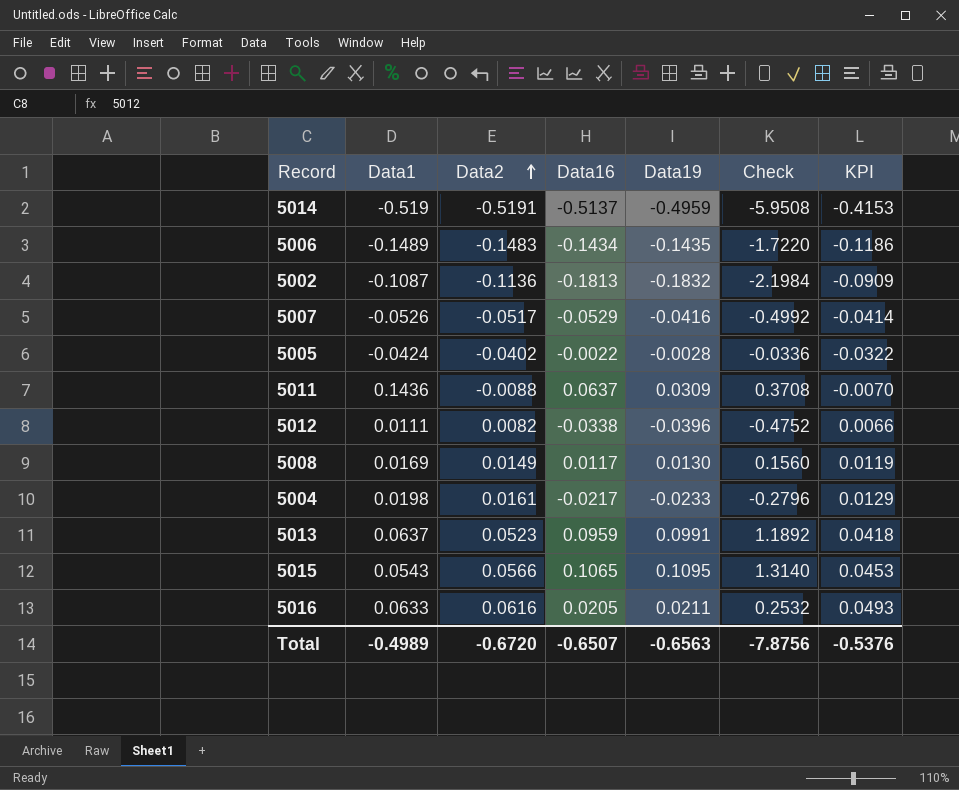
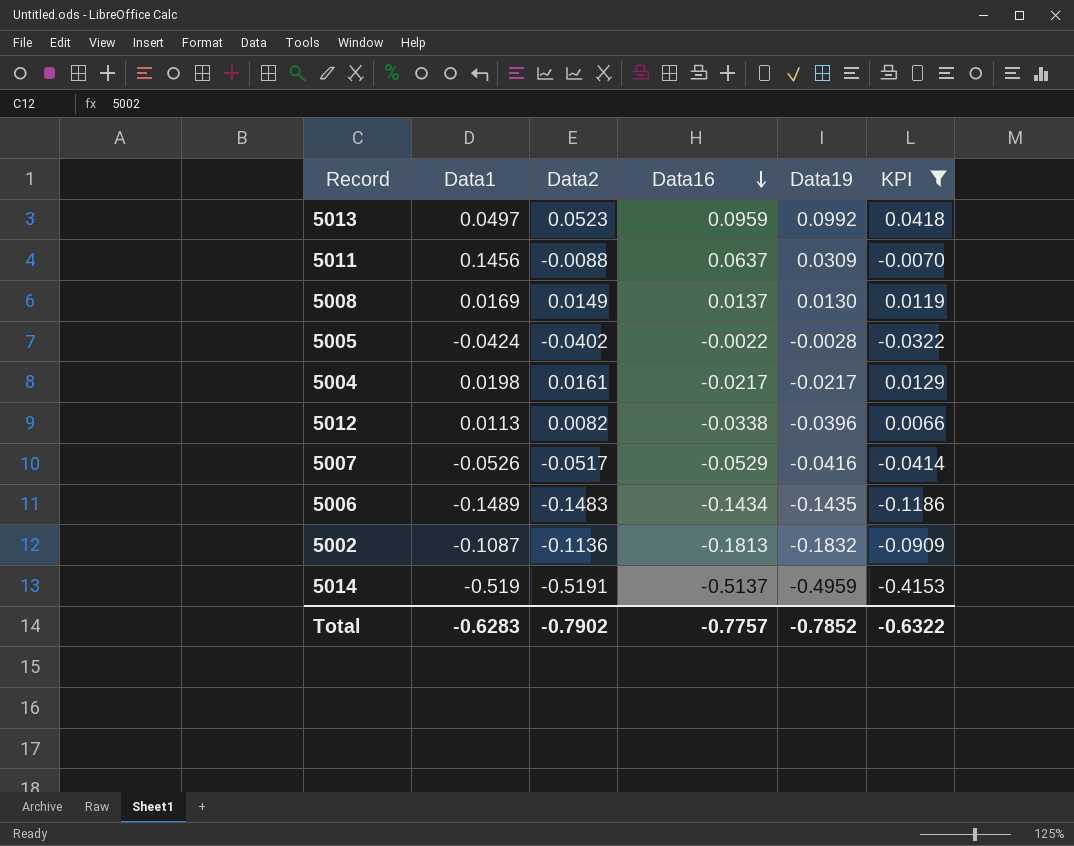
filter: none -> KPI <= 0.0418
row order: Data2 ascending -> Data16 descending
column Check | formula: [Data19] * 12 -> none
5013 | Data1: 0.0637 -> 0.0497
5013 | Data19: 0.0991 -> 0.0992
5011 | Data1: 0.1436 -> 0.1456
5008 | Data16: 0.0117 -> 0.0137
5004 | Data19: -0.0233 -> -0.0217
5012 | Data1: 0.0111 -> 0.0113
Total | Data1: -0.4989 -> -0.6283
Total | Data2: -0.6720 -> -0.7902
Total | Data16: -0.6507 -> -0.7757
Total | Data19: -0.6563 -> -0.7852
Total | KPI: -0.5376 -> -0.6322

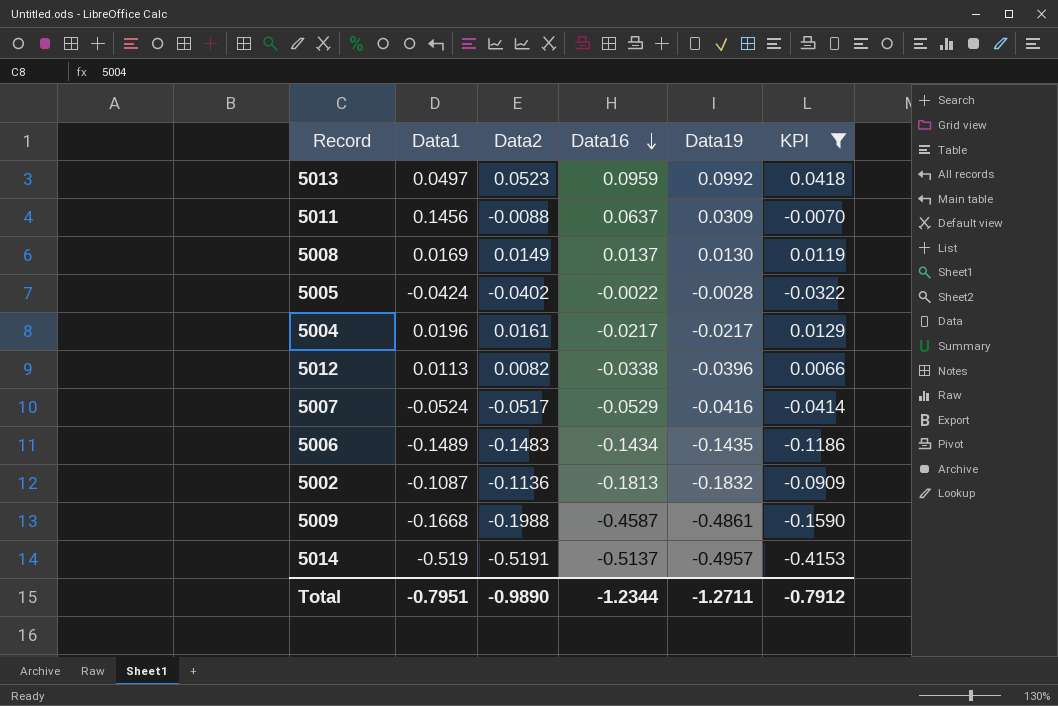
5004 | Data1: 0.0198 -> 0.0196
5007 | Data1: -0.0526 -> -0.0524
row 5009: none -> -0.1668 | -0.1988 | -0.4587 | -0.4861 | -0.1590
5014 | Data19: -0.4959 -> -0.4957
Total | Data1: -0.6283 -> -0.7951
Total | Data2: -0.7902 -> -0.9890
Total | Data16: -0.7757 -> -1.2344
Total | Data19: -0.7852 -> -1.2711
Total | KPI: -0.6322 -> -0.7912

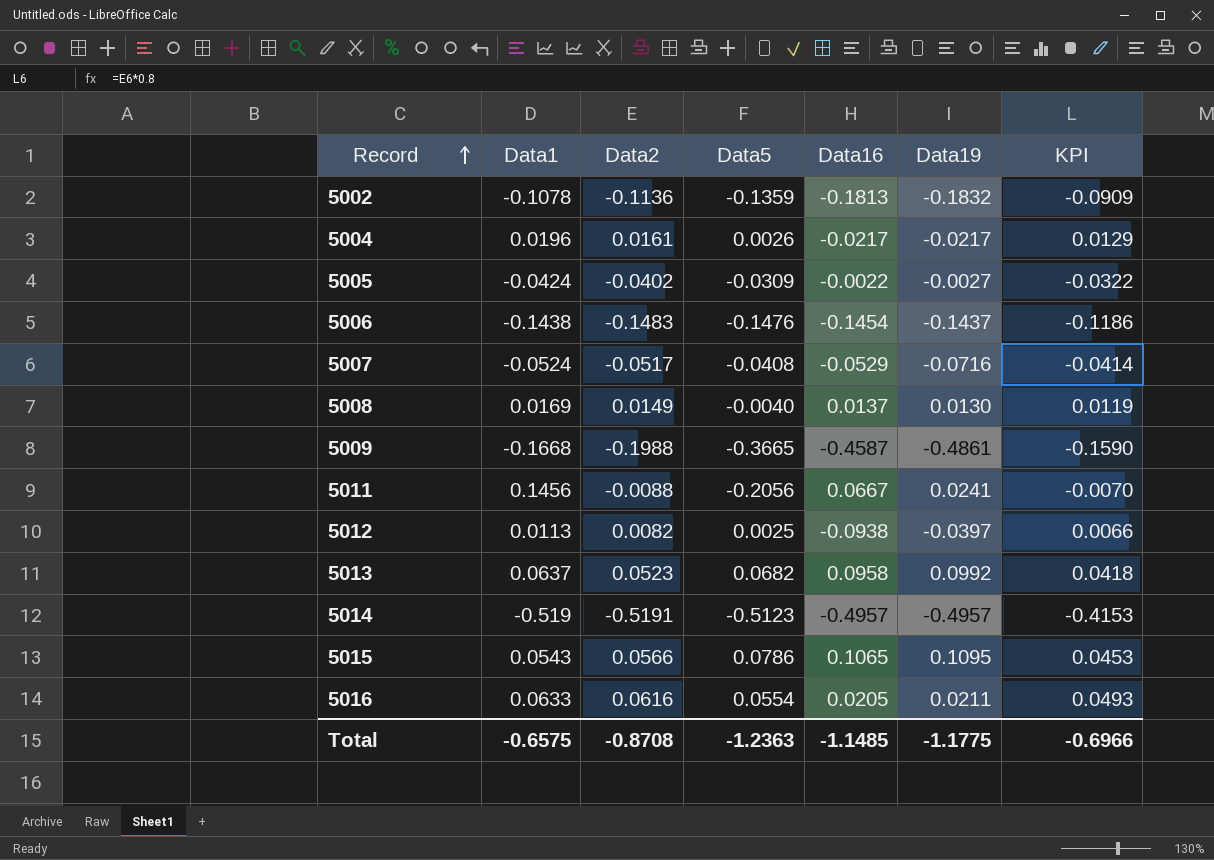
filter: KPI <= 0.0418 -> none
row order: Data16 descending -> Record ascending
column Data5 | position: none -> 4
5002 | Data1: -0.1087 -> -0.1078
5005 | Data19: -0.0028 -> -0.0027
5006 | Data1: -0.1489 -> -0.1438
5006 | Data16: -0.1434 -> -0.1454
5006 | Data19: -0.1435 -> -0.1437
5007 | Data19: -0.0416 -> -0.0716
5011 | Data16: 0.0637 -> 0.0667
5011 | Data19: 0.0309 -> 0.0241
5012 | Data16: -0.0338 -> -0.0938
5012 | Data19: -0.0396 -> -0.0397
5013 | Data1: 0.0497 -> 0.0637
5013 | Data16: 0.0959 -> 0.0958
5014 | Data16: -0.5137 -> -0.4957
Total | Data1: -0.7951 -> -0.6575
Total | Data2: -0.9890 -> -0.8708
Total | Data16: -1.2344 -> -1.1485
Total | Data19: -1.2711 -> -1.1775
Total | KPI: -0.7912 -> -0.6966

